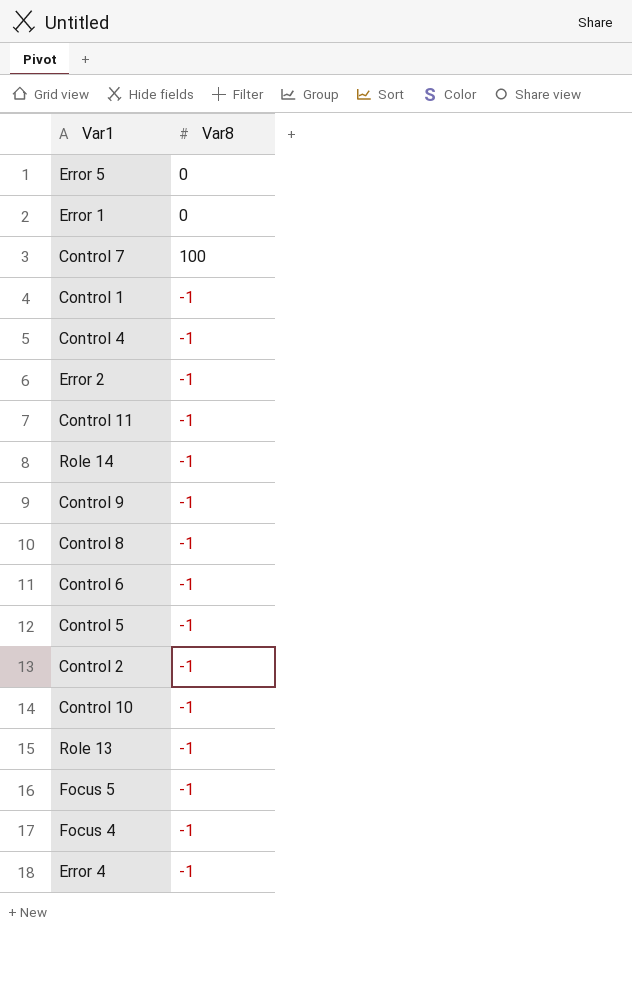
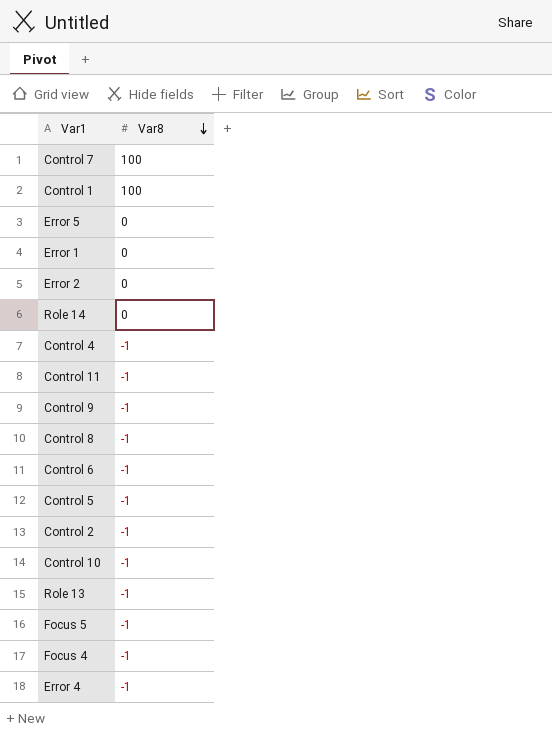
row order: none -> Var8 descending
Control 1 | Var8: -1 -> 100
Error 2 | Var8: -1 -> 0
Role 14 | Var8: -1 -> 0

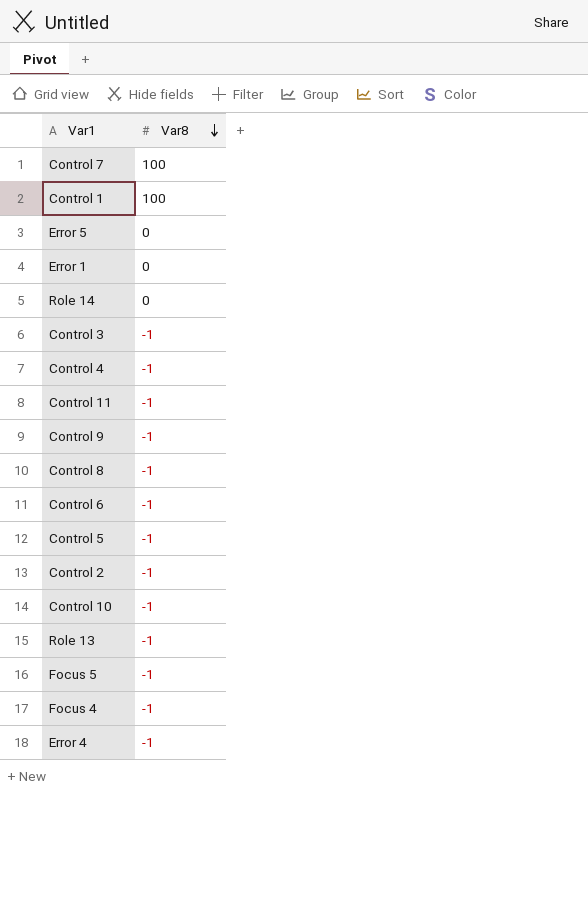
row Error 2: 0 -> none
row Control 3: none -> -1

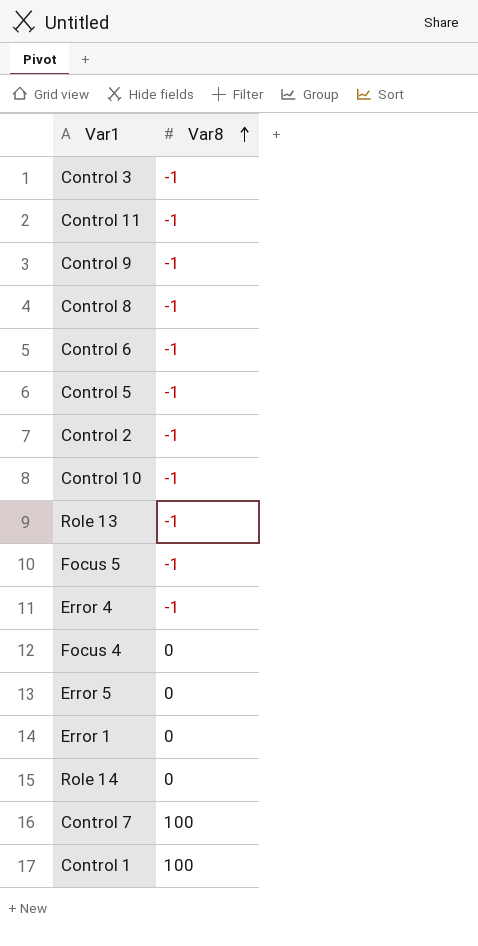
row order: Var8 descending -> Var8 ascending
row Control 4: -1 -> none
Focus 4 | Var8: -1 -> 0

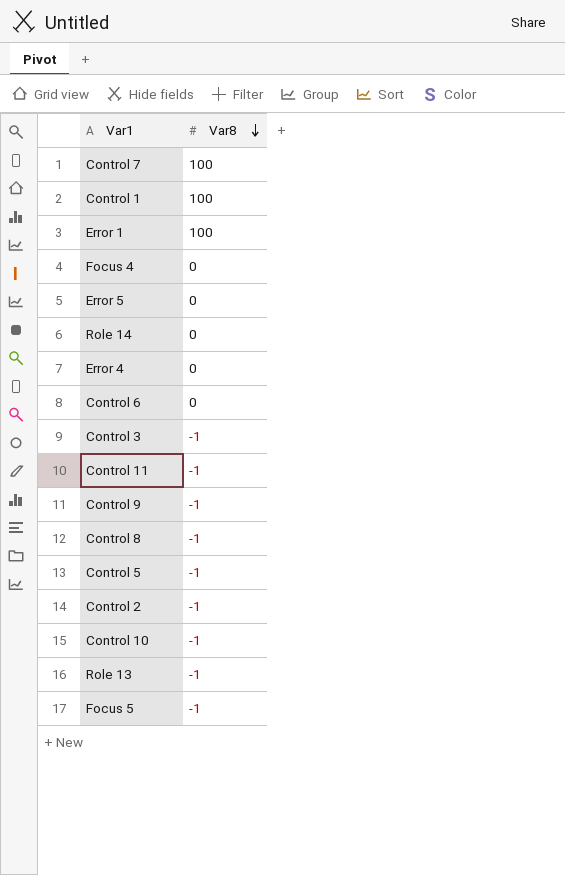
row order: Var8 ascending -> Var8 descending
Error 1 | Var8: 0 -> 100
Error 4 | Var8: -1 -> 0
Control 6 | Var8: -1 -> 0

